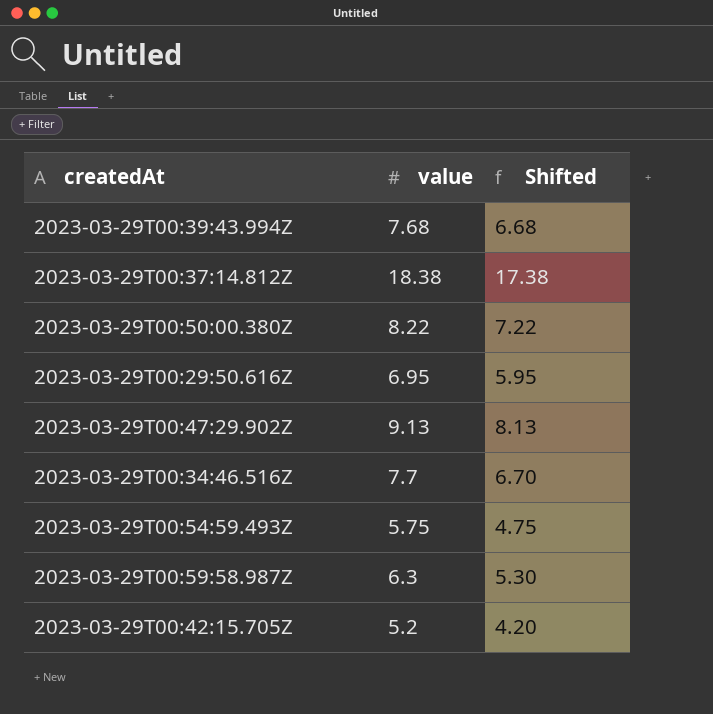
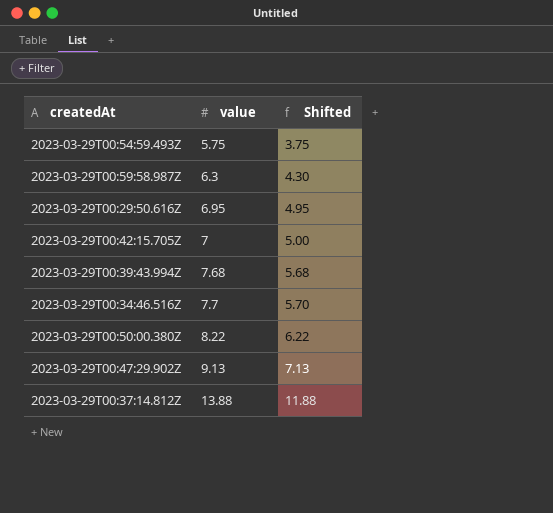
row order: none -> value ascending
column Shifted | formula: [value] - 1 -> [value] - 2
2023-03-29T00:42:15.705Z | value: 5.2 -> 7
2023-03-29T00:37:14.812Z | value: 18.38 -> 13.88

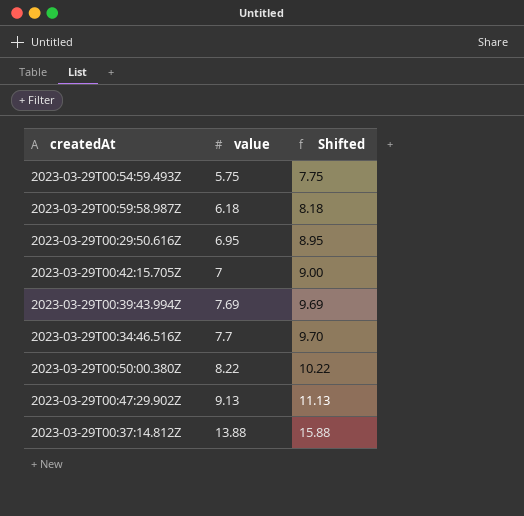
column Shifted | formula: [value] - 2 -> [value] + 2
2023-03-29T00:59:58.987Z | value: 6.3 -> 6.18
2023-03-29T00:39:43.994Z | value: 7.68 -> 7.69

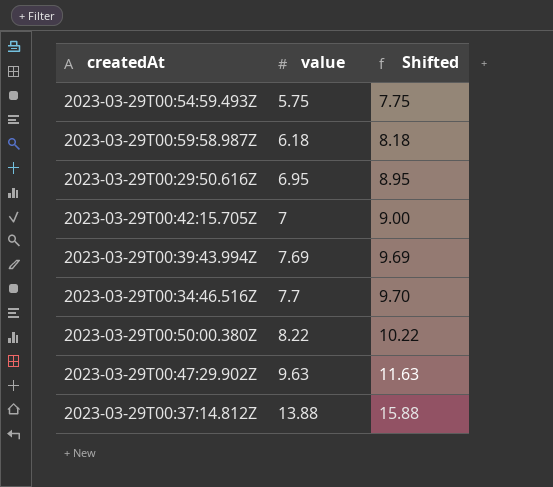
2023-03-29T00:47:29.902Z | value: 9.13 -> 9.63
2023-03-29T00:47:29.902Z | Shifted: 11.13 -> 11.63

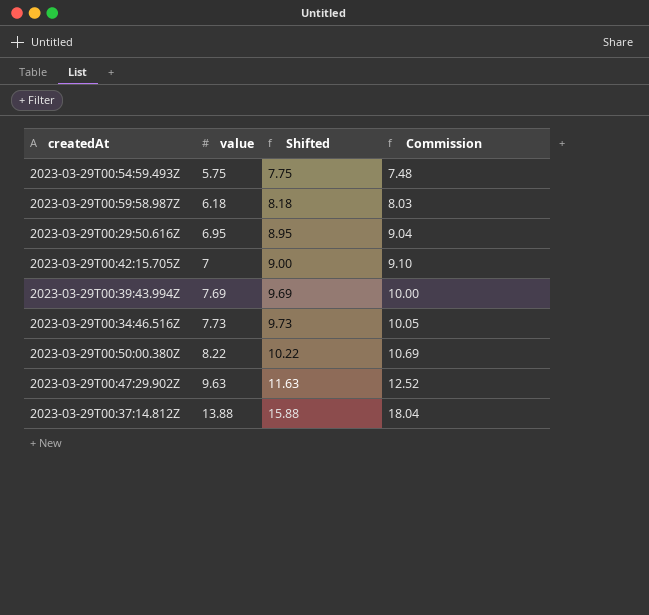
column Commission | formula: none -> [value] * 1.3
2023-03-29T00:34:46.516Z | value: 7.7 -> 7.73
2023-03-29T00:34:46.516Z | Shifted: 9.70 -> 9.73

